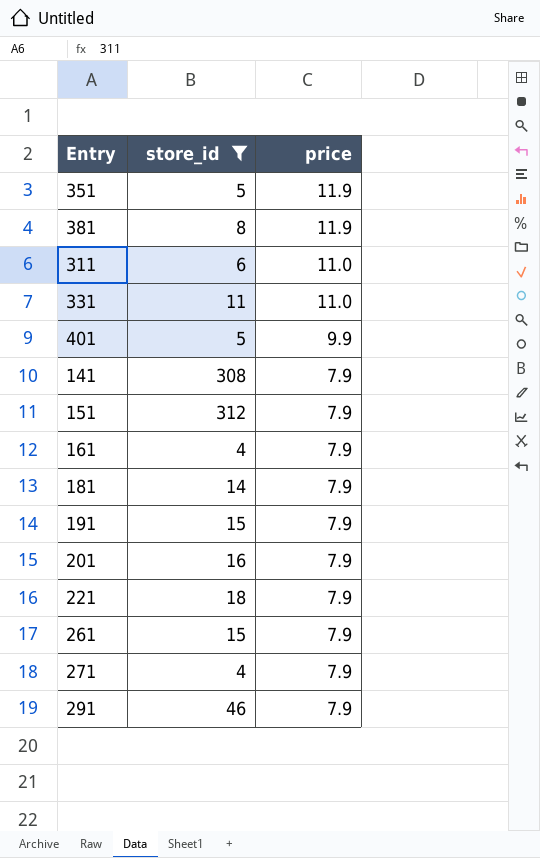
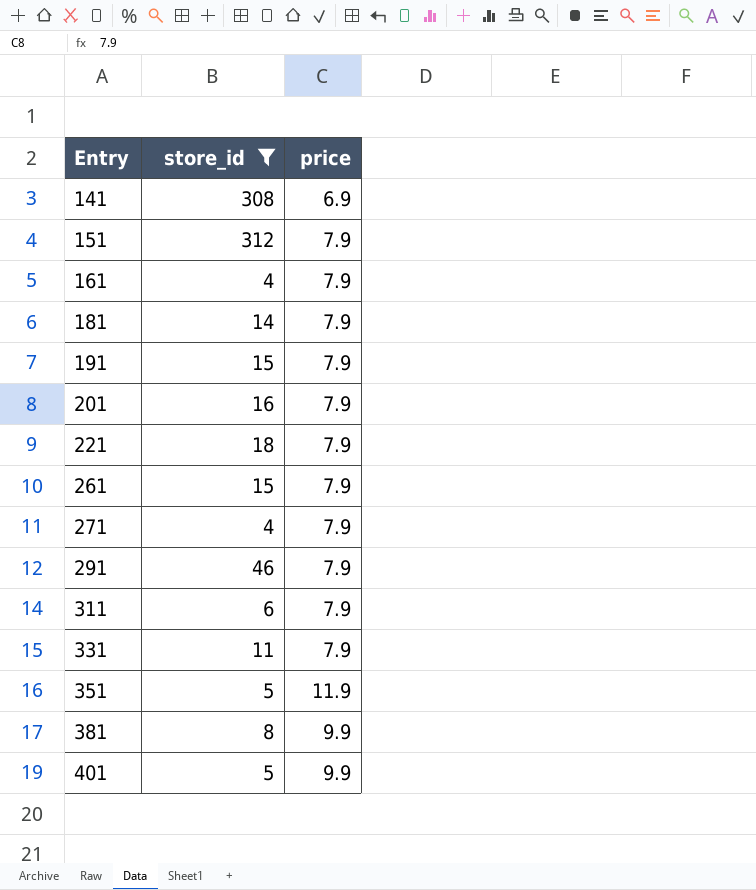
row order: price descending -> Entry ascending
141 | price: 7.9 -> 6.9
311 | price: 11.0 -> 7.9
331 | price: 11.0 -> 7.9
381 | price: 11.9 -> 9.9

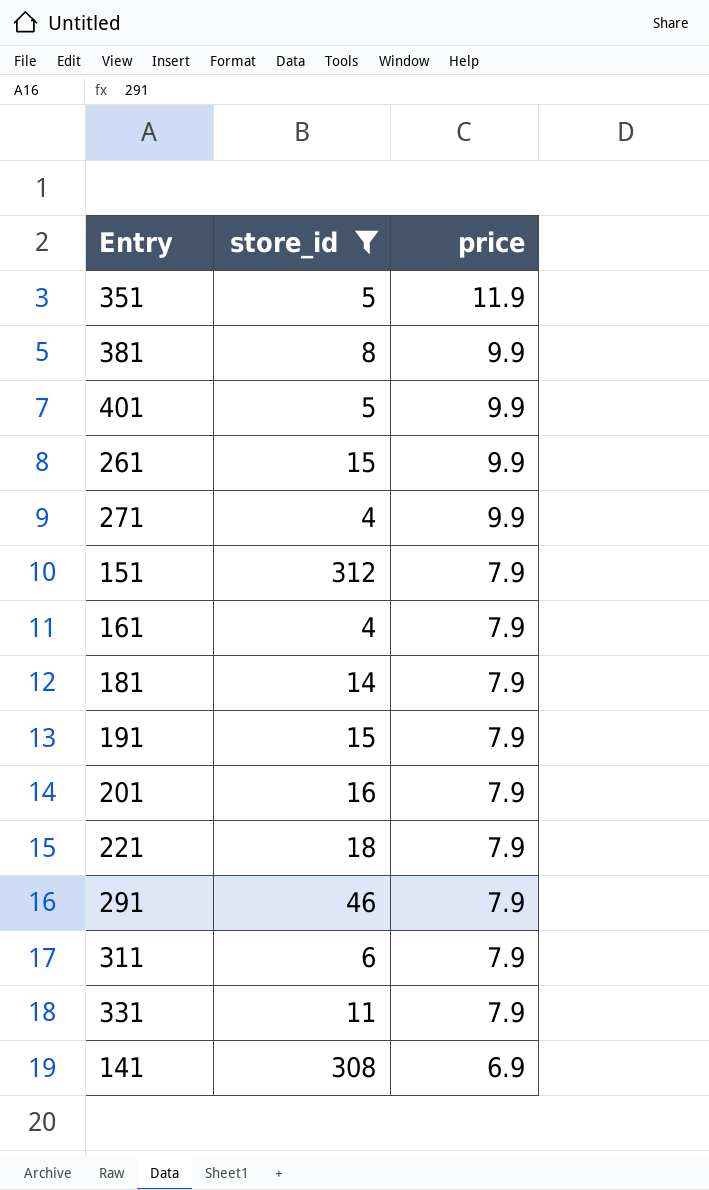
row order: Entry ascending -> price descending
261 | price: 7.9 -> 9.9
271 | price: 7.9 -> 9.9

